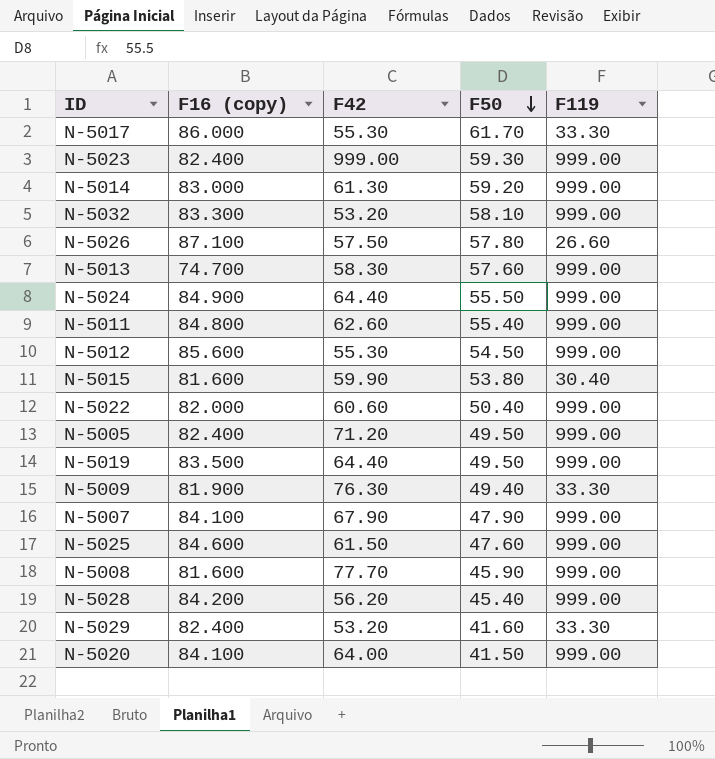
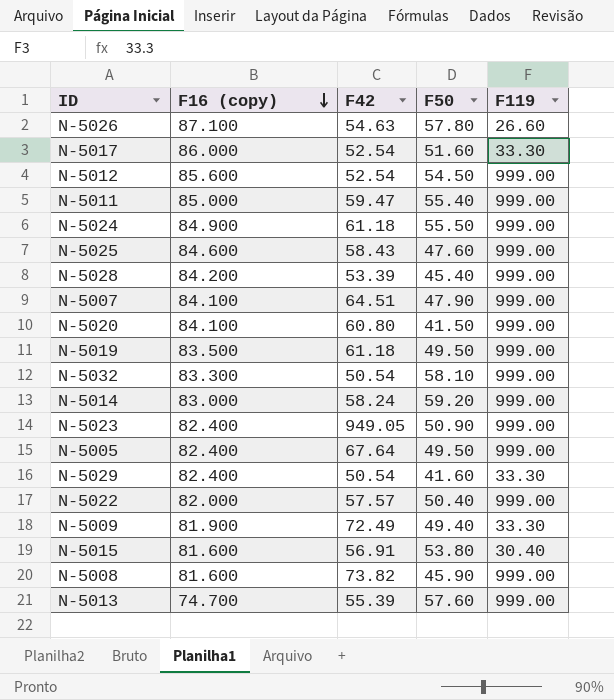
row order: F50 descending -> F16 (copy) descending
N-5026 | F42: 57.50 -> 54.63
N-5017 | F42: 55.30 -> 52.54
N-5017 | F50: 61.70 -> 51.60
N-5012 | F42: 55.30 -> 52.54
N-5011 | F16 (copy): 84.800 -> 85.000
N-5011 | F42: 62.60 -> 59.47
N-5024 | F42: 64.40 -> 61.18
N-5025 | F42: 61.50 -> 58.43
N-5028 | F42: 56.20 -> 53.39
N-5007 | F42: 67.90 -> 64.51
N-5020 | F42: 64.00 -> 60.80
N-5019 | F42: 64.40 -> 61.18
N-5032 | F42: 53.20 -> 50.54
N-5014 | F42: 61.30 -> 58.24
N-5023 | F42: 999.00 -> 949.05
N-5023 | F50: 59.30 -> 50.90
N-5005 | F42: 71.20 -> 67.64
N-5029 | F42: 53.20 -> 50.54
N-5022 | F42: 60.60 -> 57.57
N-5009 | F42: 76.30 -> 72.49
N-5015 | F42: 59.90 -> 56.91
N-5008 | F42: 77.70 -> 73.82
N-5013 | F42: 58.30 -> 55.39

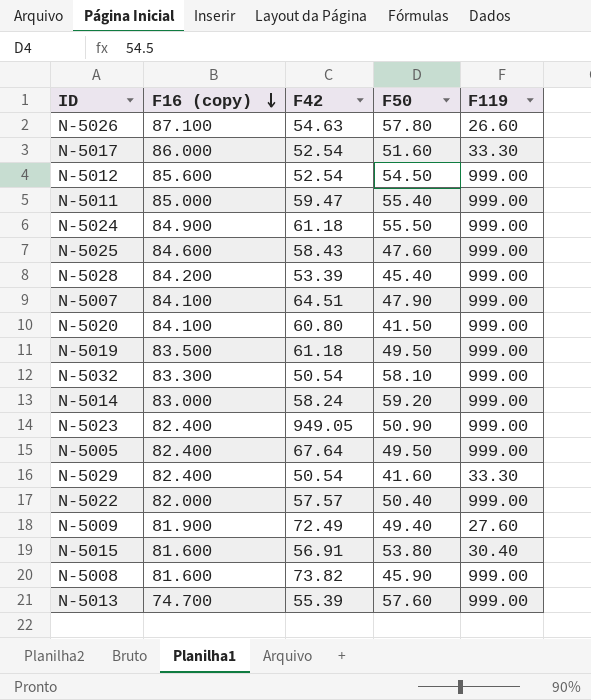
N-5009 | F119: 33.30 -> 27.60

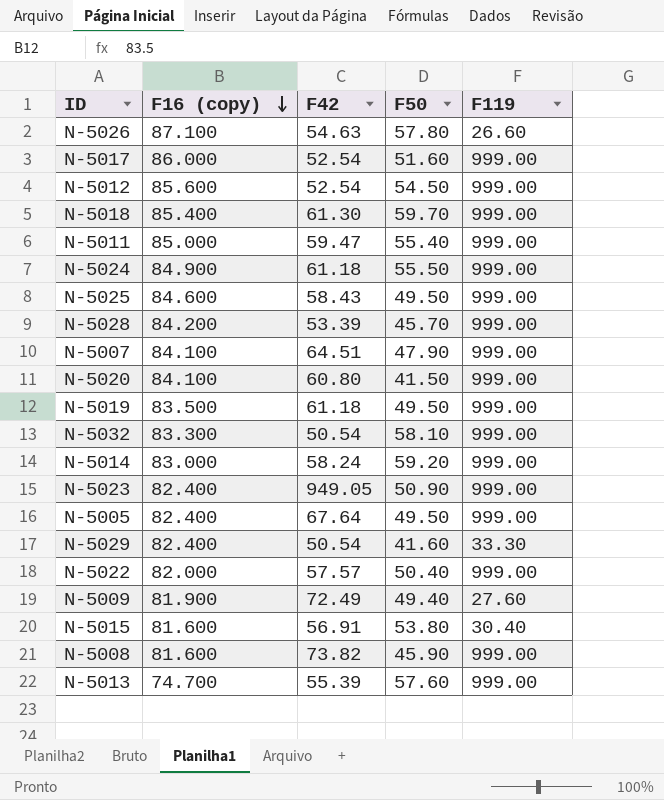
N-5017 | F119: 33.30 -> 999.00
row N-5018: none -> 85.400 | 61.30 | 59.70 | 999.00
N-5025 | F50: 47.60 -> 49.50
N-5028 | F50: 45.40 -> 45.70

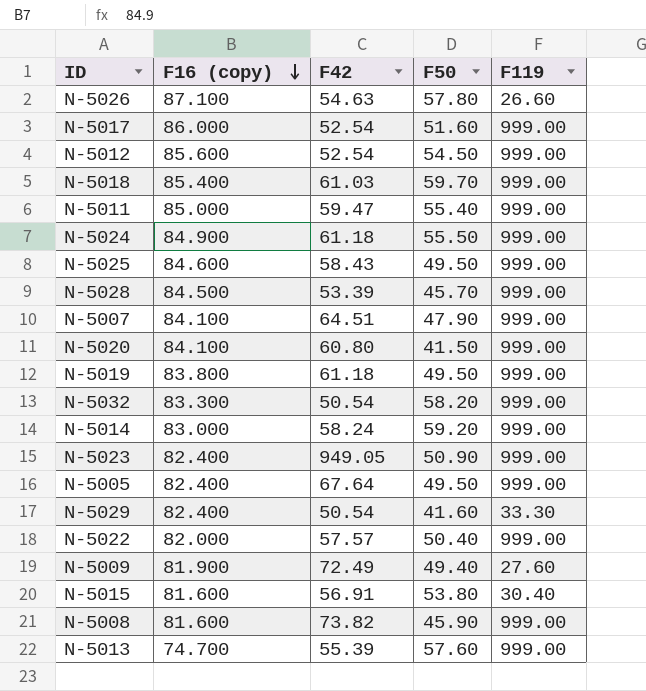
N-5018 | F42: 61.30 -> 61.03
N-5028 | F16 (copy): 84.200 -> 84.500
N-5019 | F16 (copy): 83.500 -> 83.800
N-5032 | F50: 58.10 -> 58.20

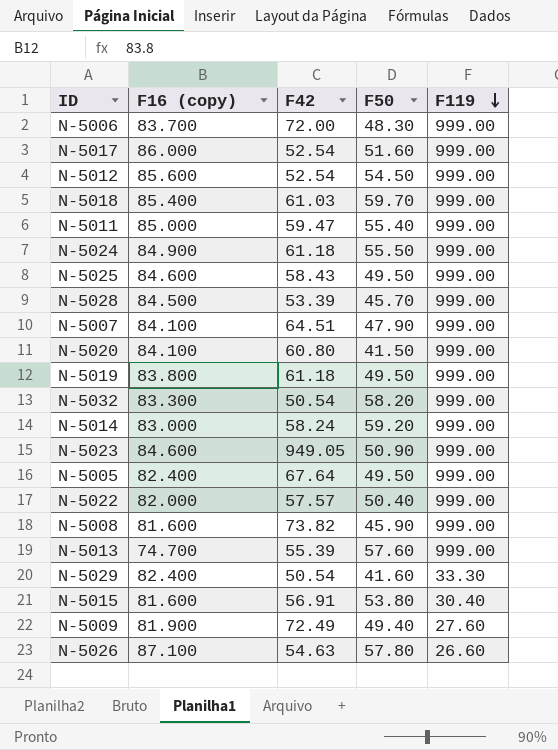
row order: F16 (copy) descending -> F119 descending
row N-5006: none -> 83.700 | 72.00 | 48.30 | 999.00
N-5023 | F16 (copy): 82.400 -> 84.600

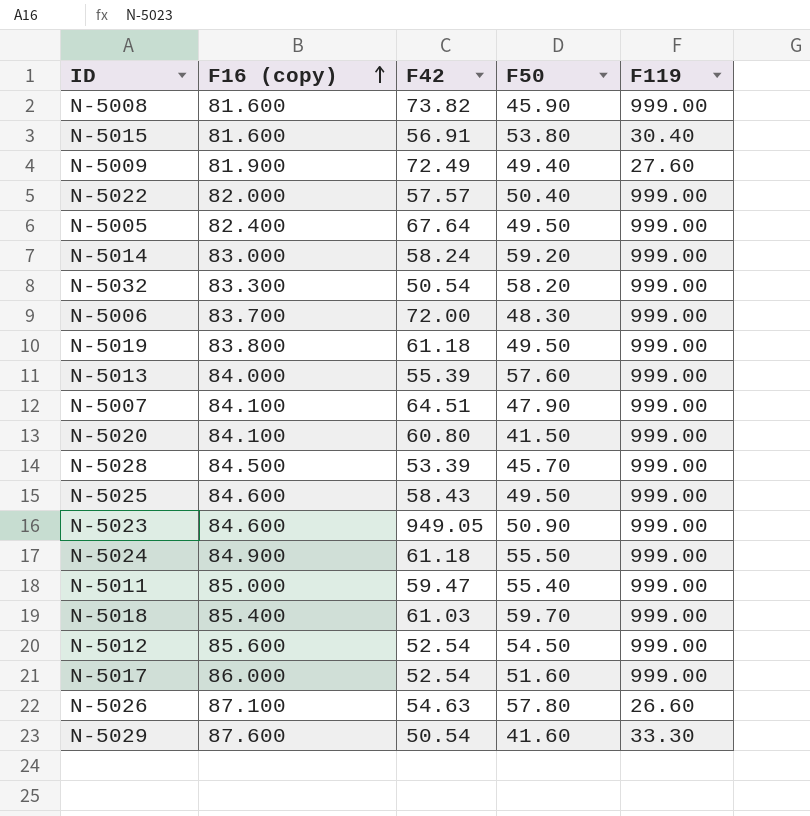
row order: F119 descending -> F16 (copy) ascending
N-5013 | F16 (copy): 74.700 -> 84.000
N-5029 | F16 (copy): 82.400 -> 87.600

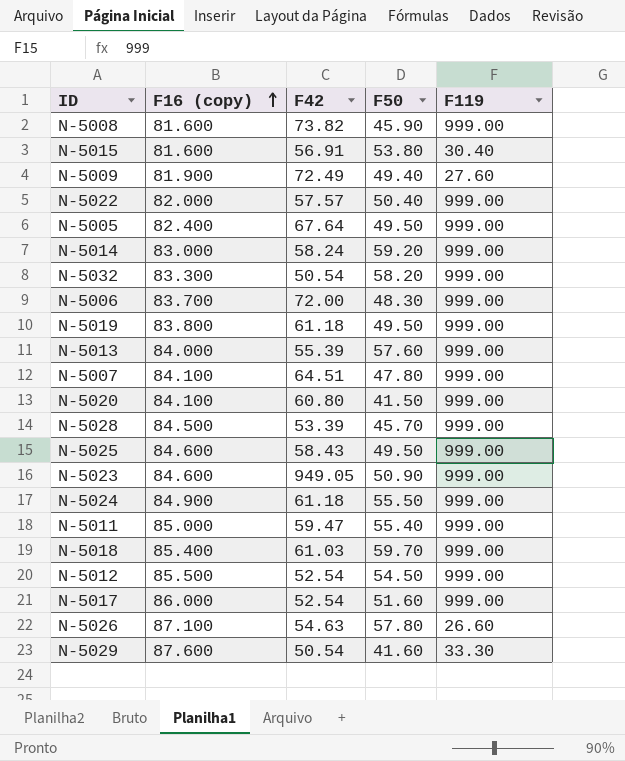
N-5007 | F50: 47.90 -> 47.80
N-5012 | F16 (copy): 85.600 -> 85.500

